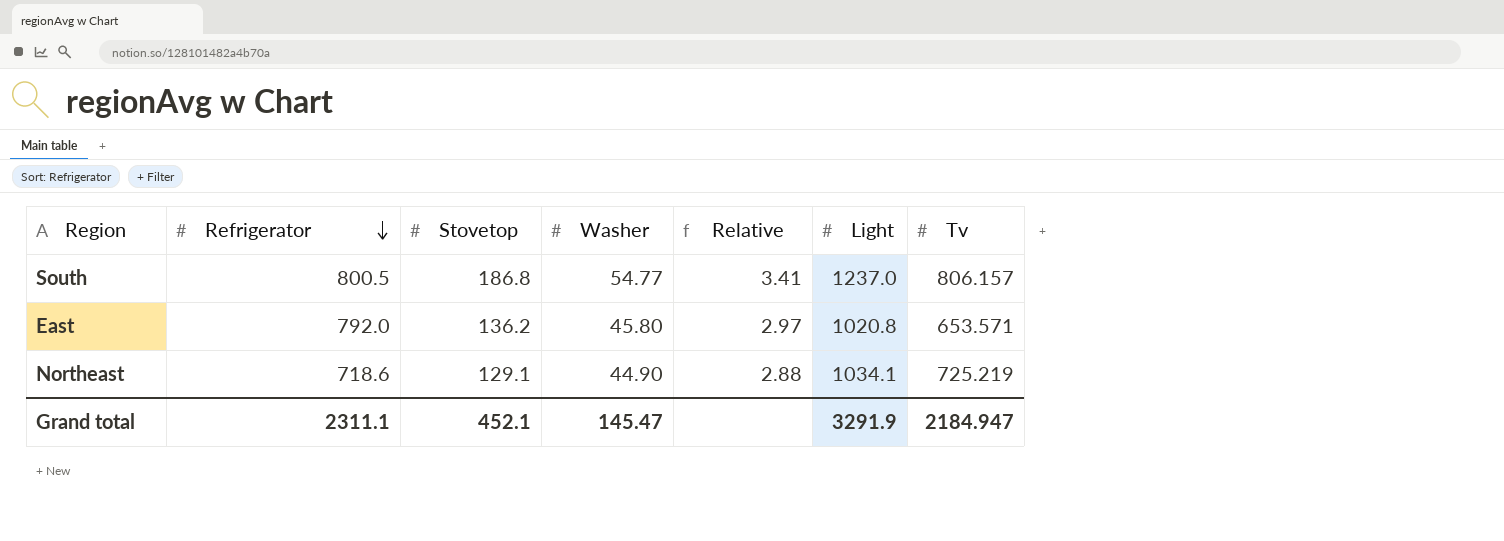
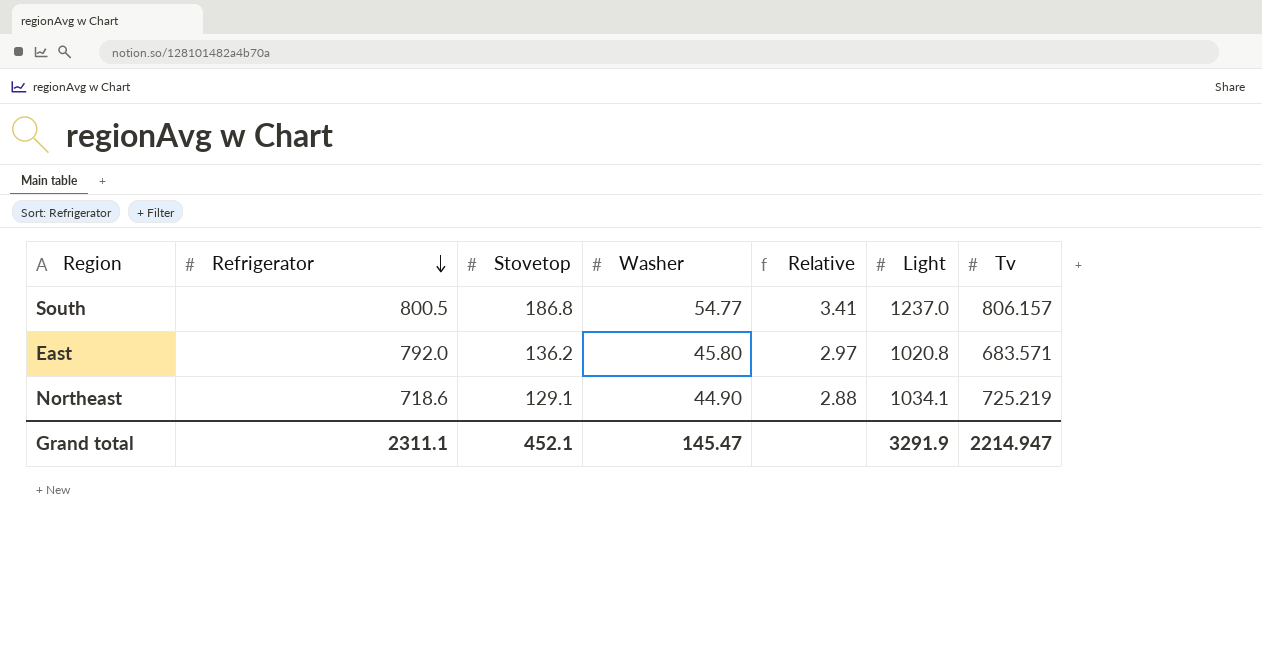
East | Tv: 653.571 -> 683.571
Grand total | Tv: 2184.947 -> 2214.947

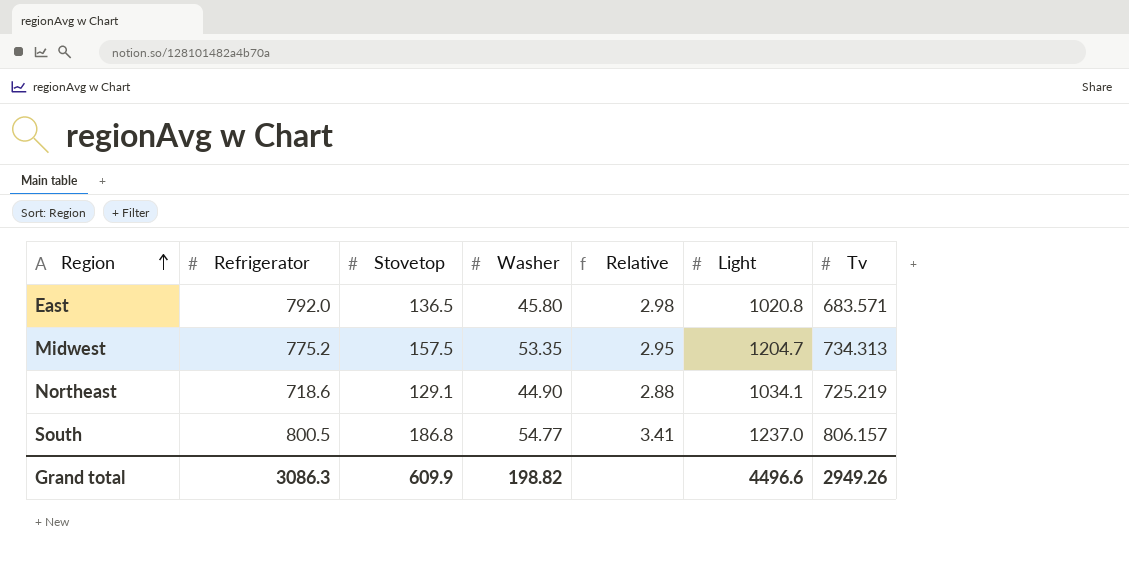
row order: Refrigerator descending -> Region ascending
East | Stovetop: 136.2 -> 136.5
East | Relative: 2.97 -> 2.98
row Midwest: none -> 775.2 | 157.5 | 53.35 | 2.95 | 1204.7 | 734.313
Grand total | Refrigerator: 2311.1 -> 3086.3
Grand total | Stovetop: 452.1 -> 609.9
Grand total | Washer: 145.47 -> 198.82
Grand total | Light: 3291.9 -> 4496.6
Grand total | Tv: 2214.947 -> 2949.26

